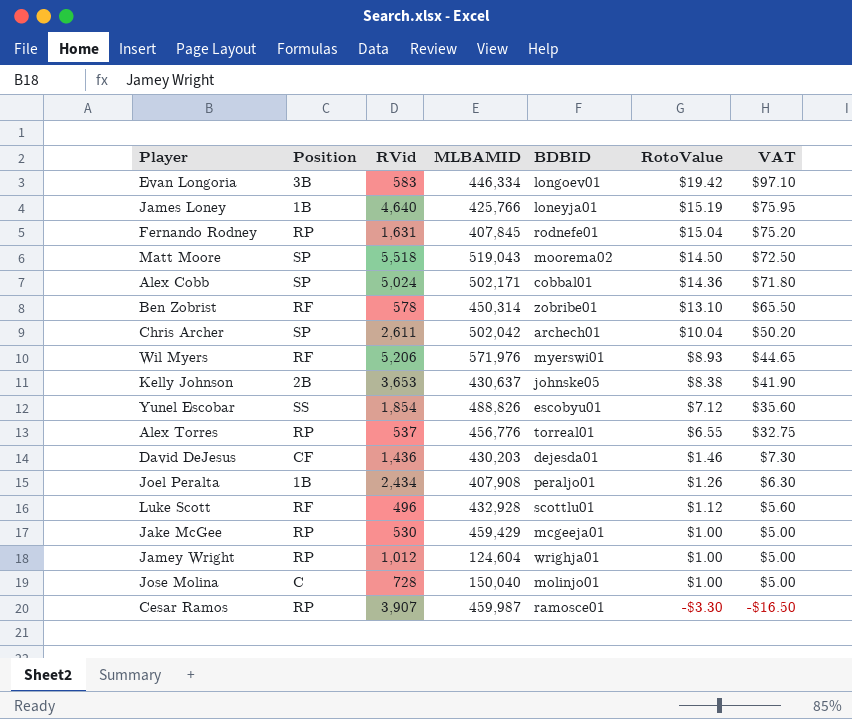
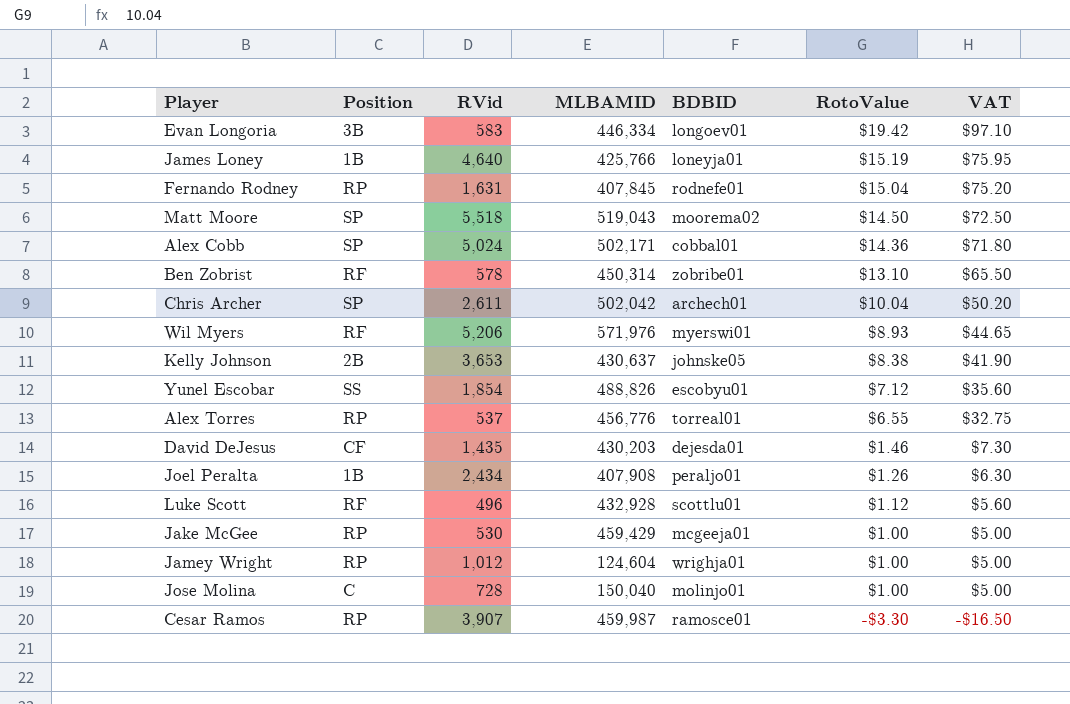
David DeJesus | RVid: 1,436 -> 1,435

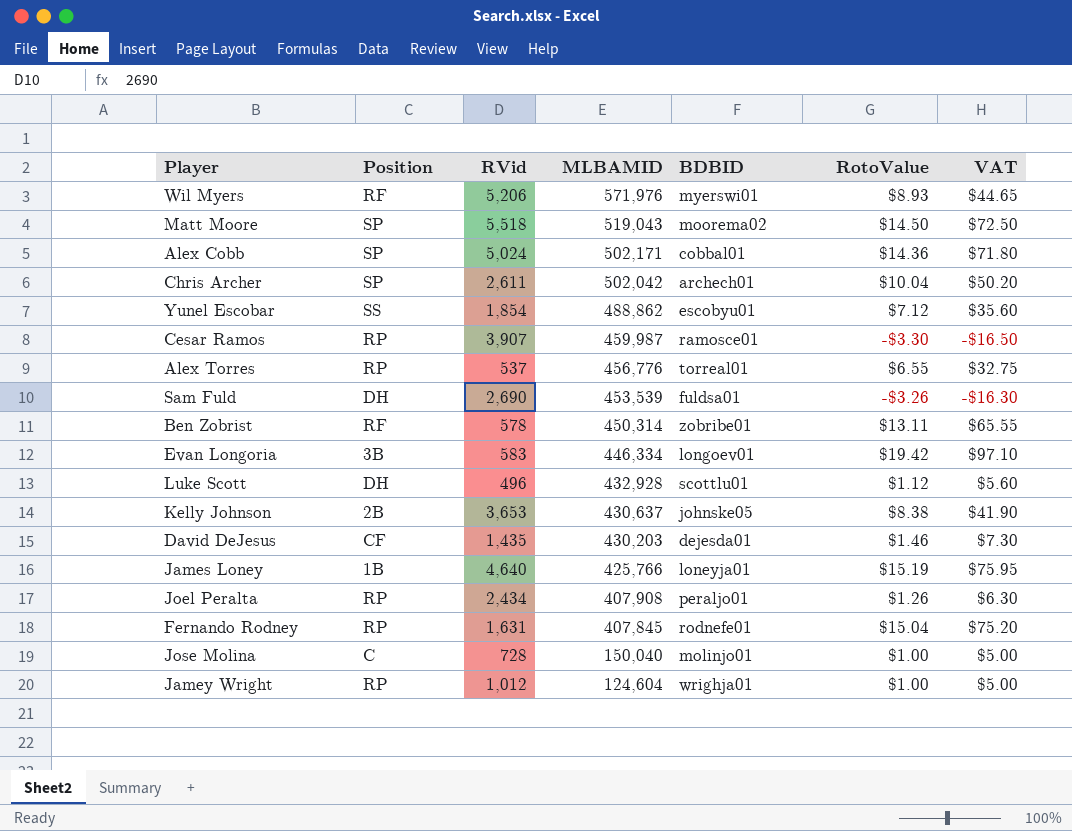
row order: RotoValue descending -> MLBAMID descending
row Jake McGee: RP | 530 | 459,429 | mcgeeja01 | $1.00 | $5.00 -> none
Yunel Escobar | MLBAMID: 488,826 -> 488,862
row Sam Fuld: none -> DH | 2,690 | 453,539 | fuldsa01 | -$3.26 | -$16.30
Ben Zobrist | RotoValue: $13.10 -> $13.11
Ben Zobrist | VAT: $65.50 -> $65.55
Luke Scott | Position: RF -> DH
Joel Peralta | Position: 1B -> RP

